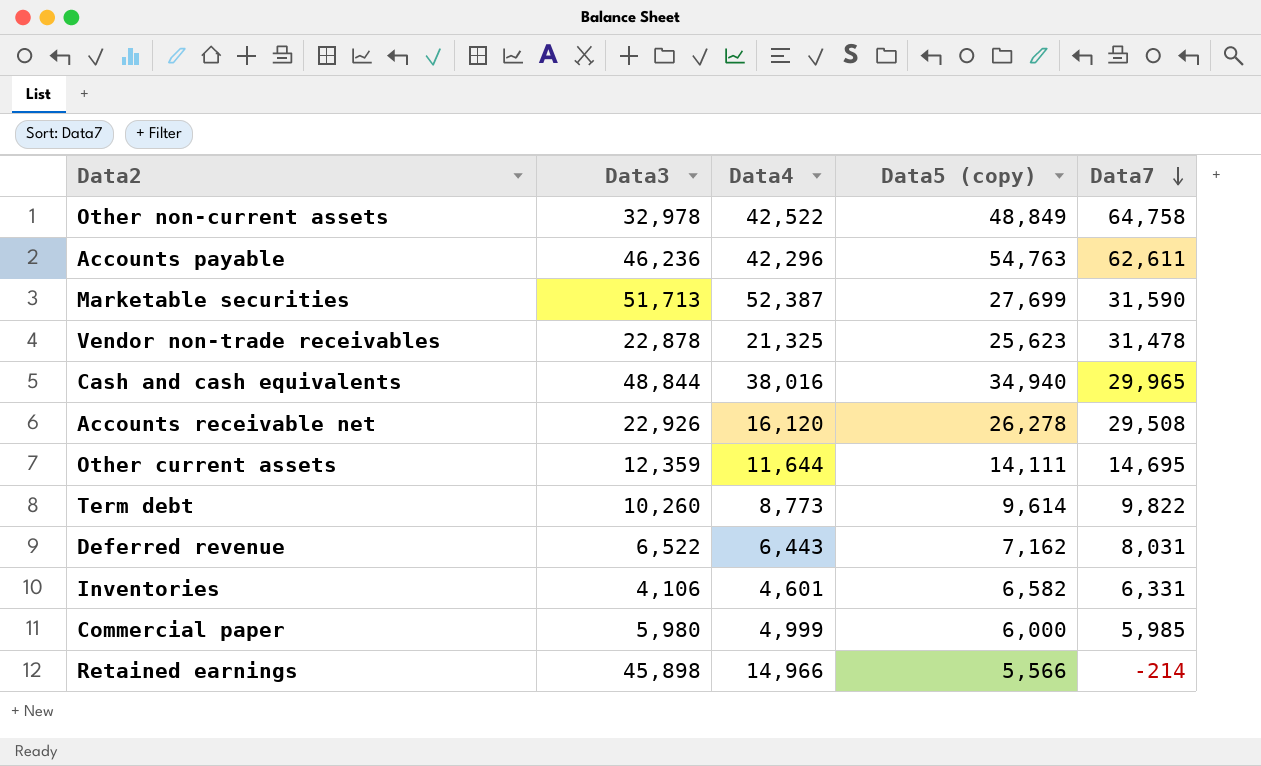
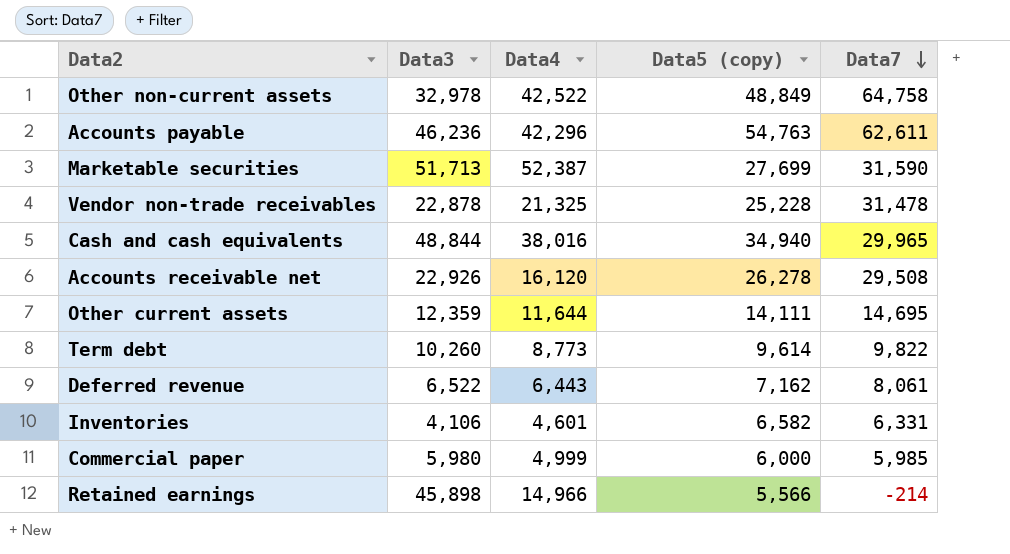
Vendor non-trade receivables | Data5 (copy): 25,623 -> 25,228
Deferred revenue | Data7: 8,031 -> 8,061

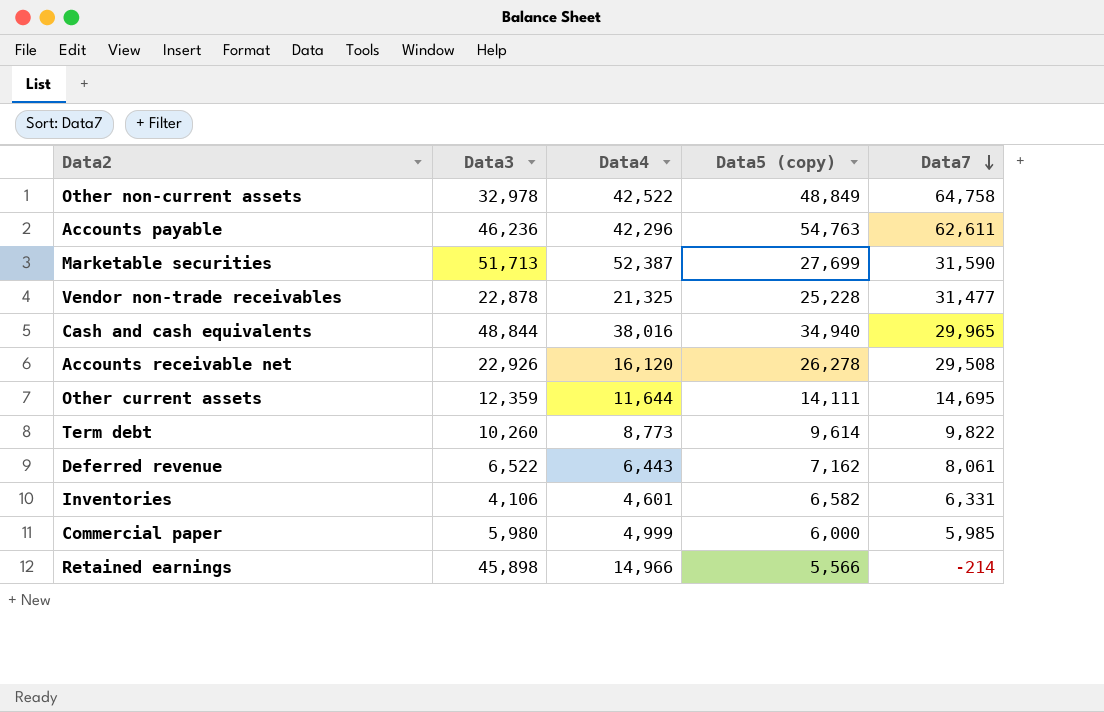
Vendor non-trade receivables | Data7: 31,478 -> 31,477

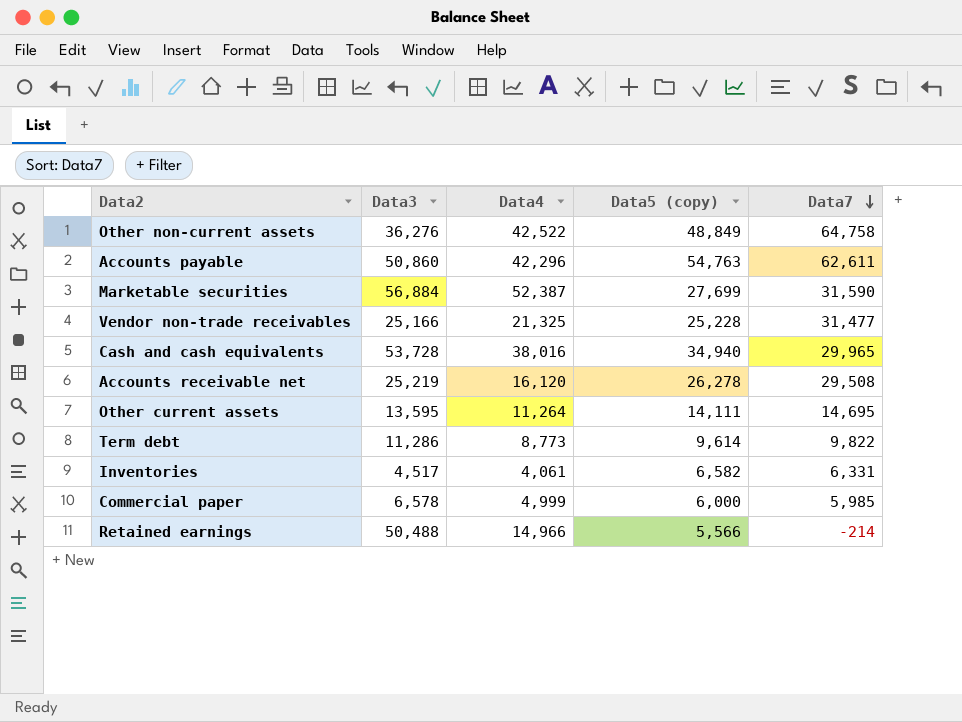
row Deferred revenue: 6,522 | 6,443 | 7,162 | 8,061 -> none
Other non-current assets | Data3: 32,978 -> 36,276
Accounts payable | Data3: 46,236 -> 50,860
Marketable securities | Data3: 51,713 -> 56,884
Vendor non-trade receivables | Data3: 22,878 -> 25,166
Cash and cash equivalents | Data3: 48,844 -> 53,728
Accounts receivable net | Data3: 22,926 -> 25,219
Other current assets | Data3: 12,359 -> 13,595
Other current assets | Data4: 11,644 -> 11,264
Term debt | Data3: 10,260 -> 11,286
Inventories | Data3: 4,106 -> 4,517
Inventories | Data4: 4,601 -> 4,061
Commercial paper | Data3: 5,980 -> 6,578
Retained earnings | Data3: 45,898 -> 50,488

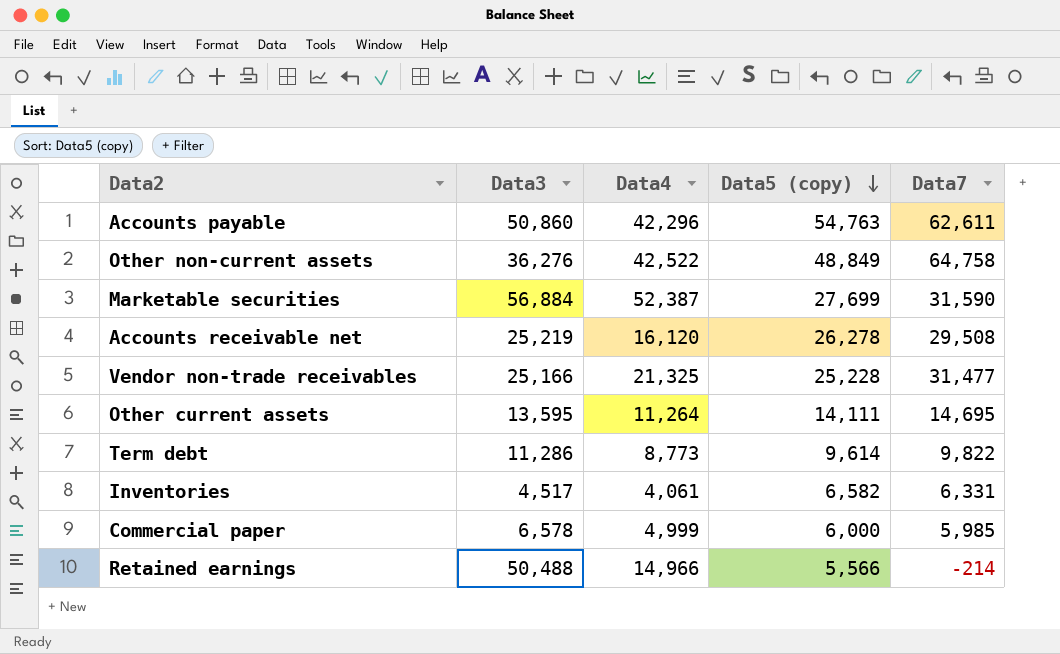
row order: Data7 descending -> Data5 (copy) descending
row Cash and cash equivalents: 53,728 | 38,016 | 34,940 | 29,965 -> none

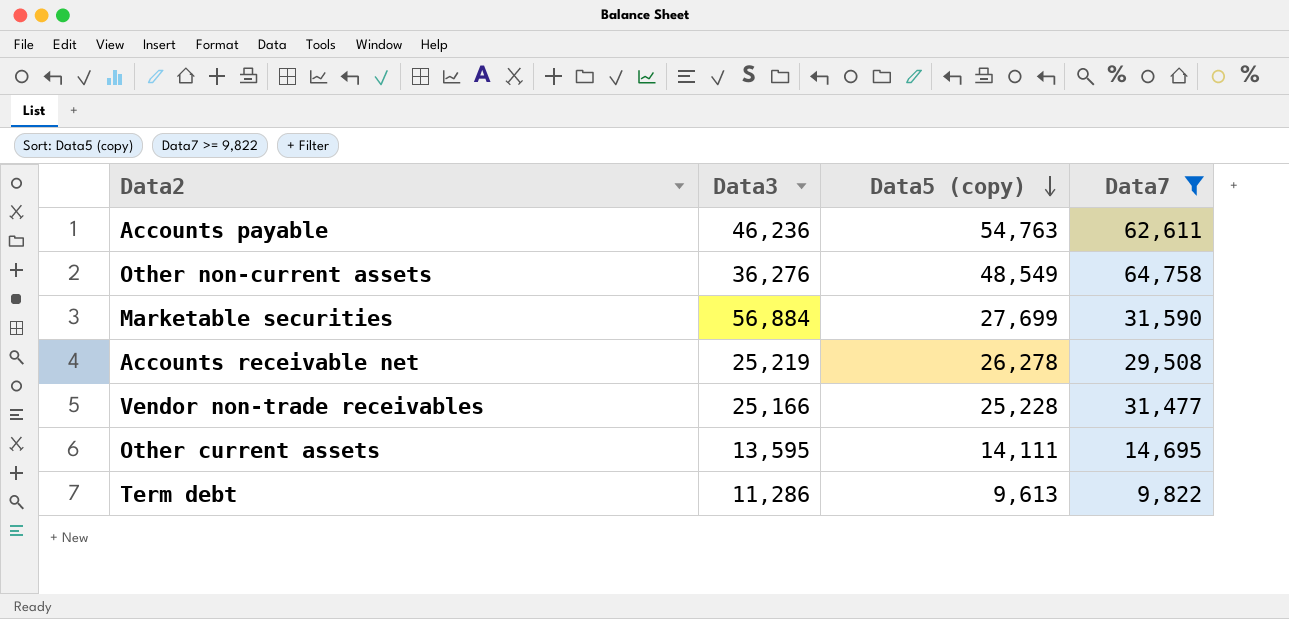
filter: none -> Data7 >= 9,822
column Data4 | position: 3 -> none
Accounts payable | Data3: 50,860 -> 46,236
Other non-current assets | Data5 (copy): 48,849 -> 48,549
Term debt | Data5 (copy): 9,614 -> 9,613

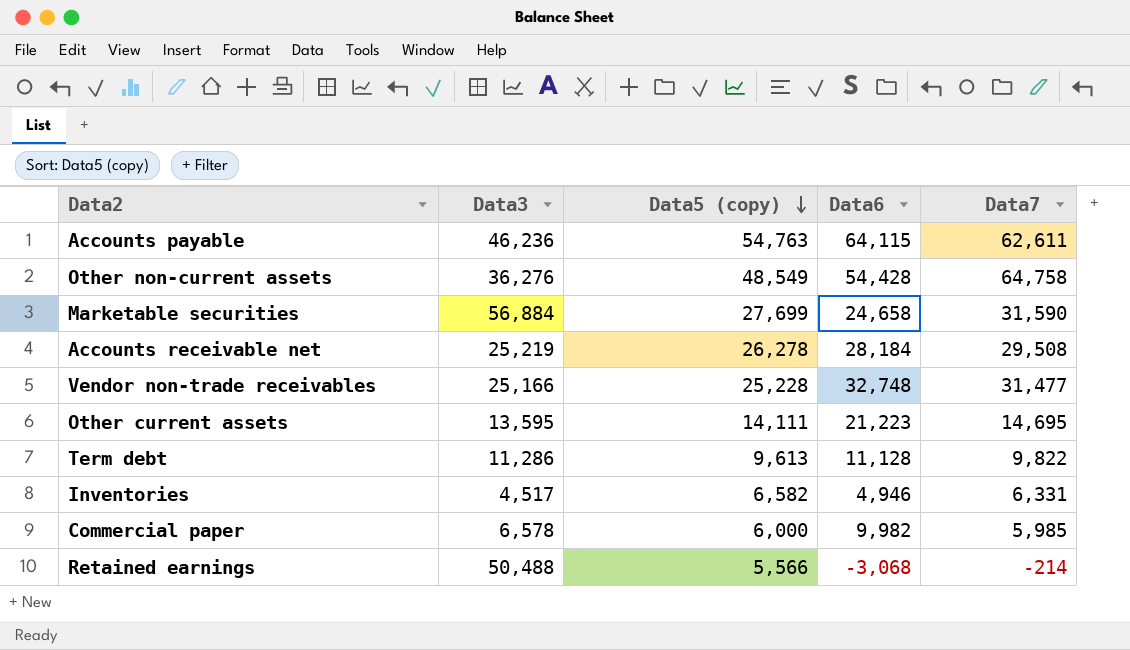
filter: Data7 >= 9,822 -> none
column Data6 | position: none -> 4

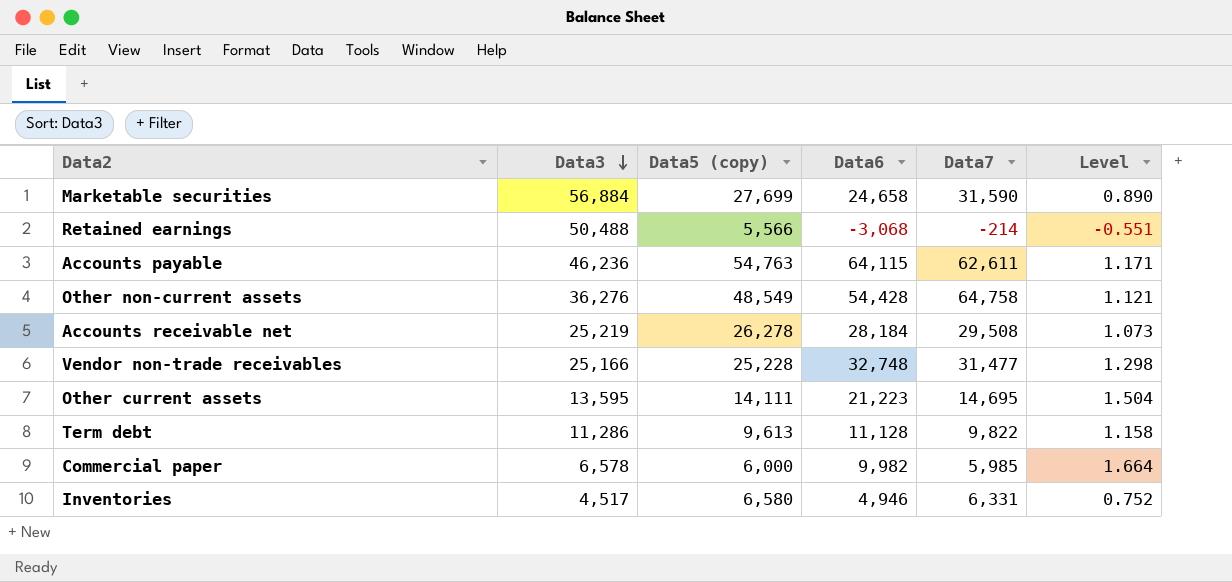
row order: Data5 (copy) descending -> Data3 descending
column Level | formula: none -> [Data6] / [Data5 (copy)]
Inventories | Data5 (copy): 6,582 -> 6,580

